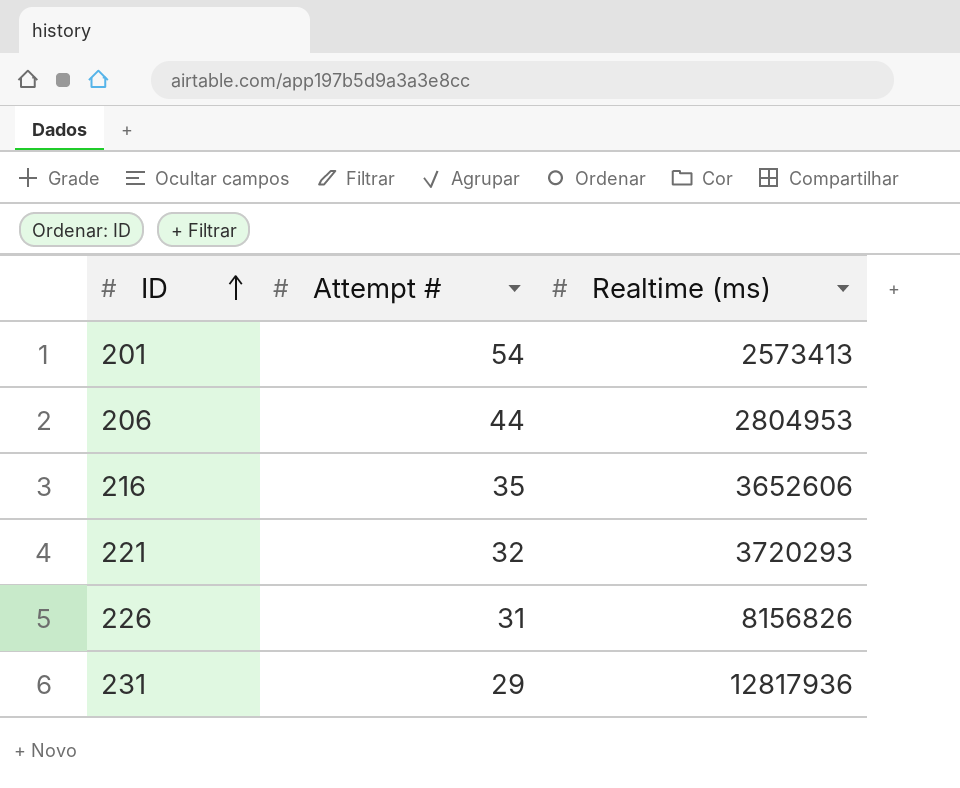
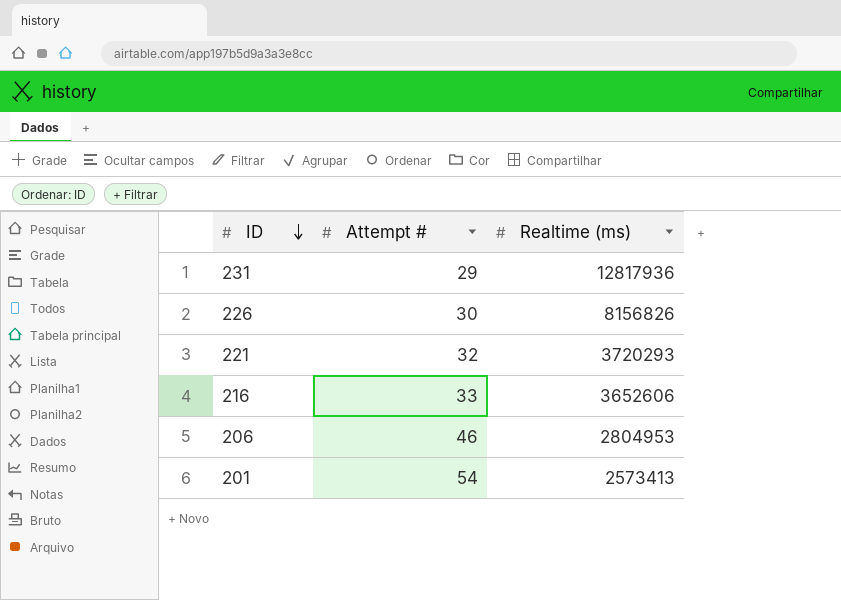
row order: ID ascending -> ID descending
226 | Attempt #: 31 -> 30
216 | Attempt #: 35 -> 33
206 | Attempt #: 44 -> 46

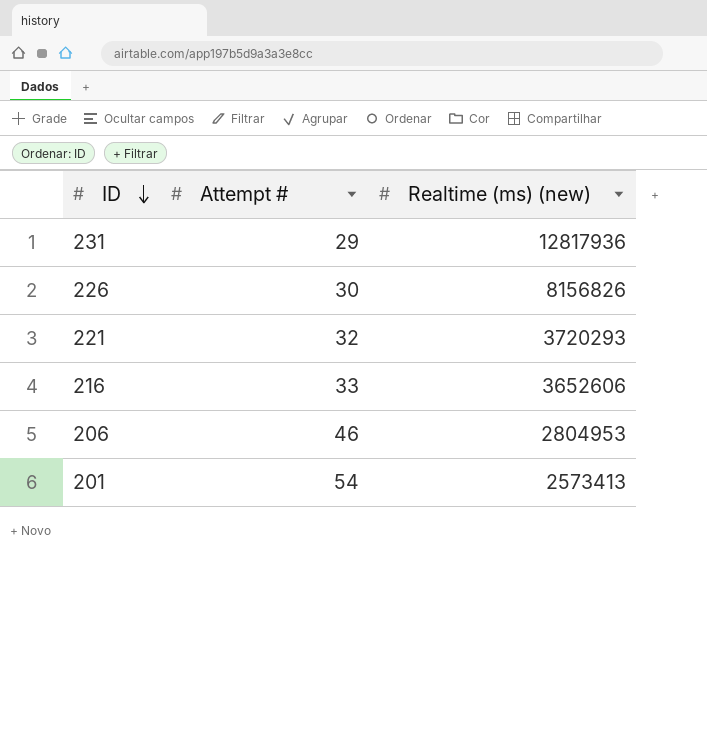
column name: Realtime (ms) -> Realtime (ms) (new)

